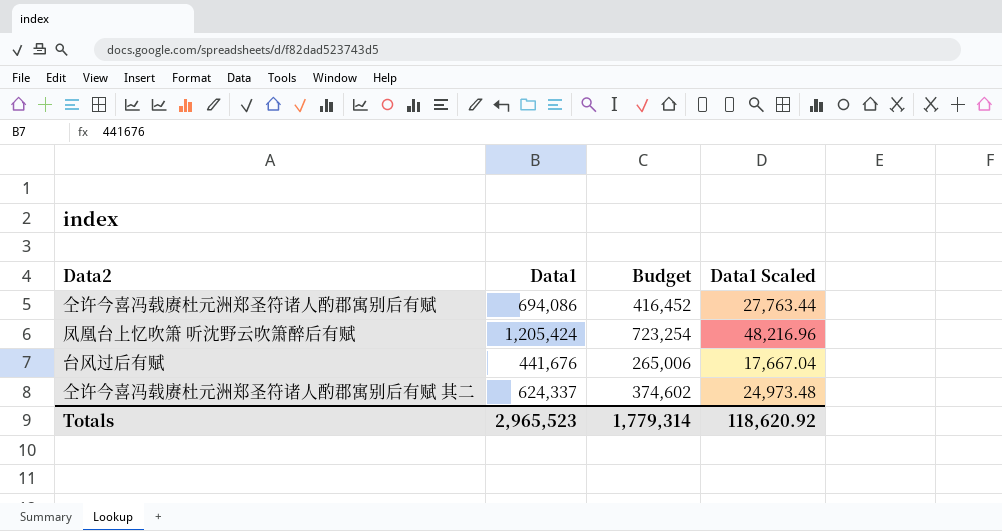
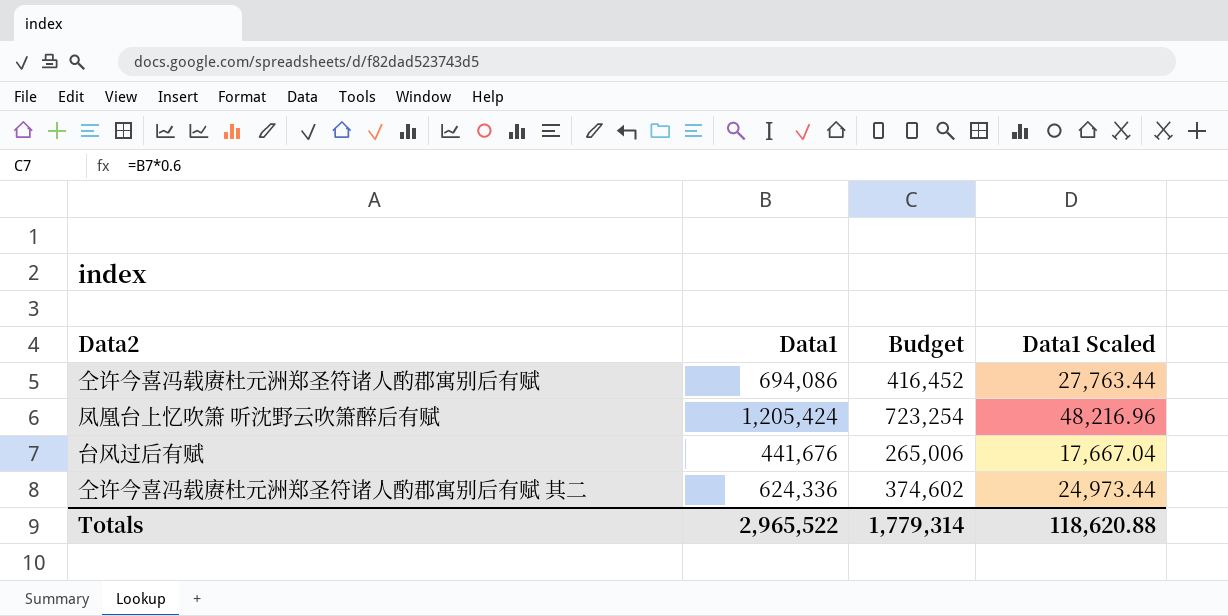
仝许今喜冯载赓杜元洲郑圣符诸人酌郡寓别后有赋 其二 | Data1: 624,337 -> 624,336
仝许今喜冯载赓杜元洲郑圣符诸人酌郡寓别后有赋 其二 | Data1 Scaled: 24,973.48 -> 24,973.44
Totals | Data1: 2,965,523 -> 2,965,522
Totals | Data1 Scaled: 118,620.92 -> 118,620.88

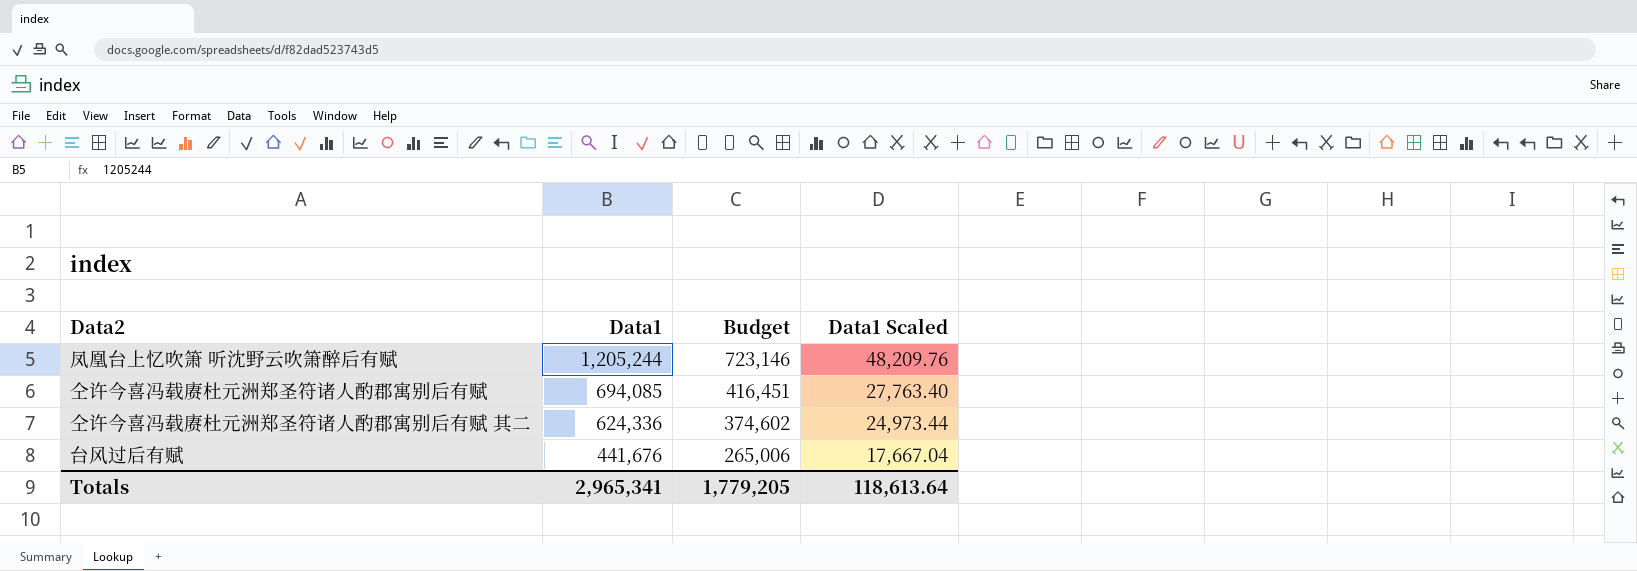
row order: none -> Data1 descending
凤凰台上忆吹箫 听沈野云吹箫醉后有赋 | Data1: 1,205,424 -> 1,205,244
凤凰台上忆吹箫 听沈野云吹箫醉后有赋 | Budget: 723,254 -> 723,146
凤凰台上忆吹箫 听沈野云吹箫醉后有赋 | Data1 Scaled: 48,216.96 -> 48,209.76
仝许今喜冯载赓杜元洲郑圣符诸人酌郡寓别后有赋 | Data1: 694,086 -> 694,085
仝许今喜冯载赓杜元洲郑圣符诸人酌郡寓别后有赋 | Budget: 416,452 -> 416,451
仝许今喜冯载赓杜元洲郑圣符诸人酌郡寓别后有赋 | Data1 Scaled: 27,763.44 -> 27,763.40
Totals | Data1: 2,965,522 -> 2,965,341
Totals | Budget: 1,779,314 -> 1,779,205
Totals | Data1 Scaled: 118,620.88 -> 118,613.64

